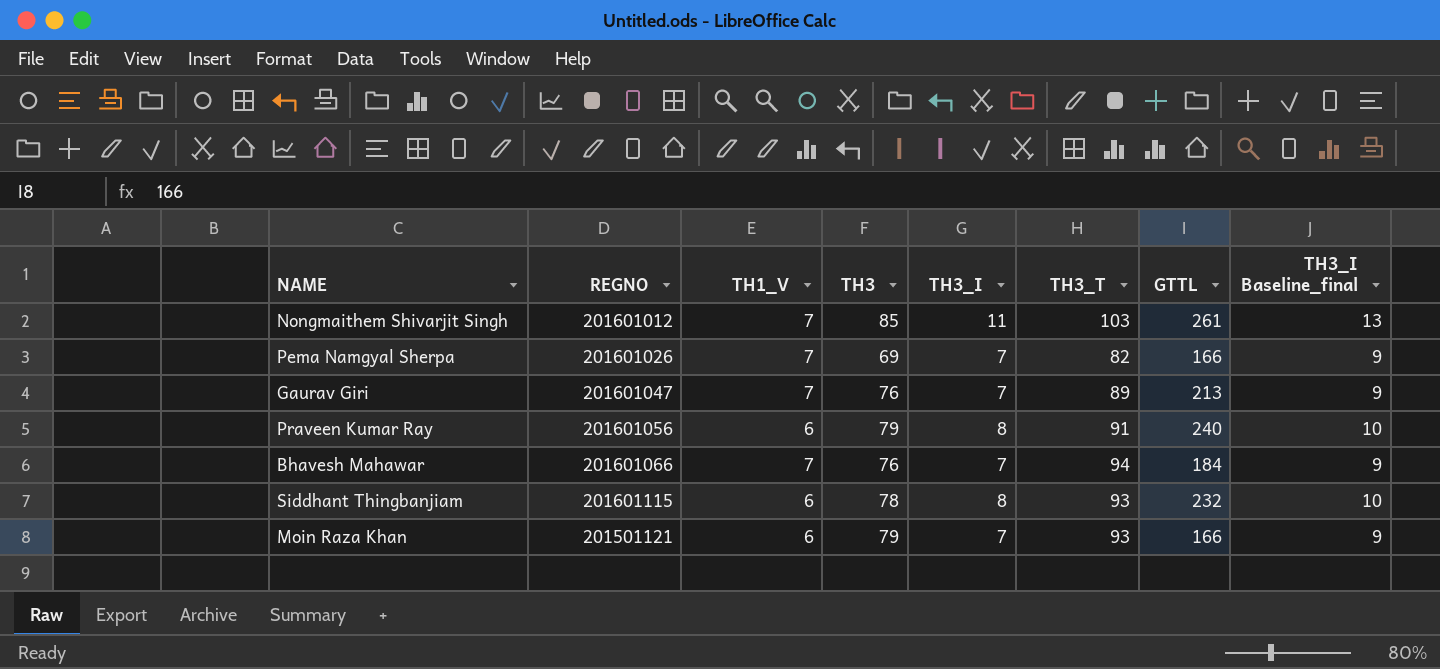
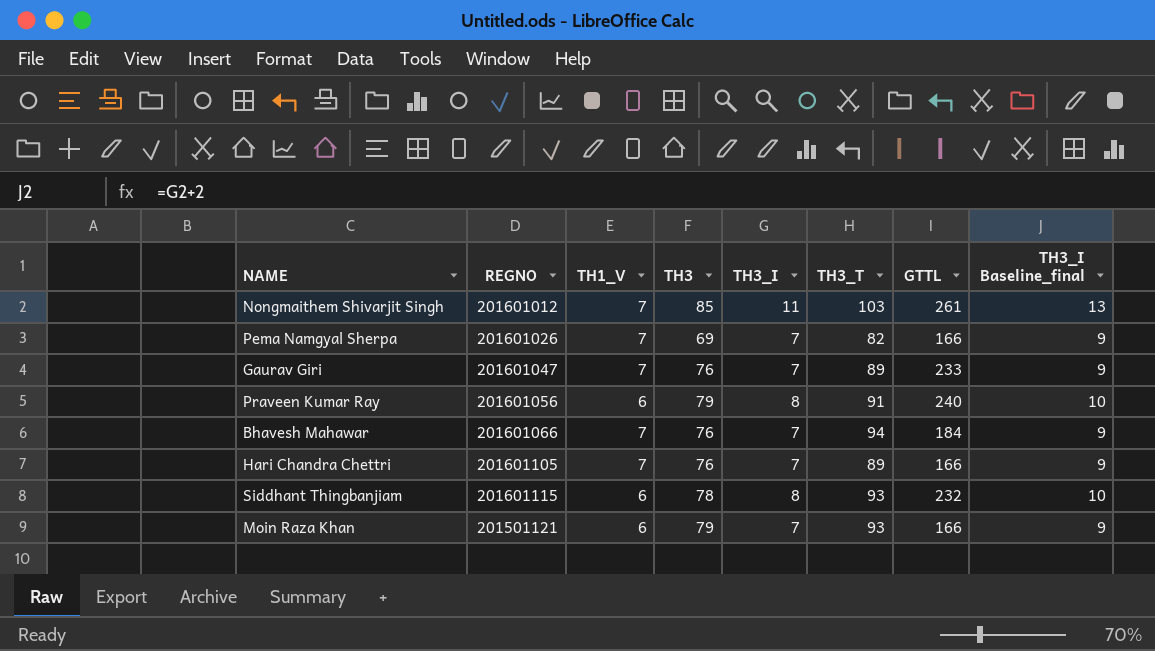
Gaurav Giri | GTTL: 213 -> 233
row Hari Chandra Chettri: none -> 201601105 | 7 | 76 | 7 | 89 | 166 | 9

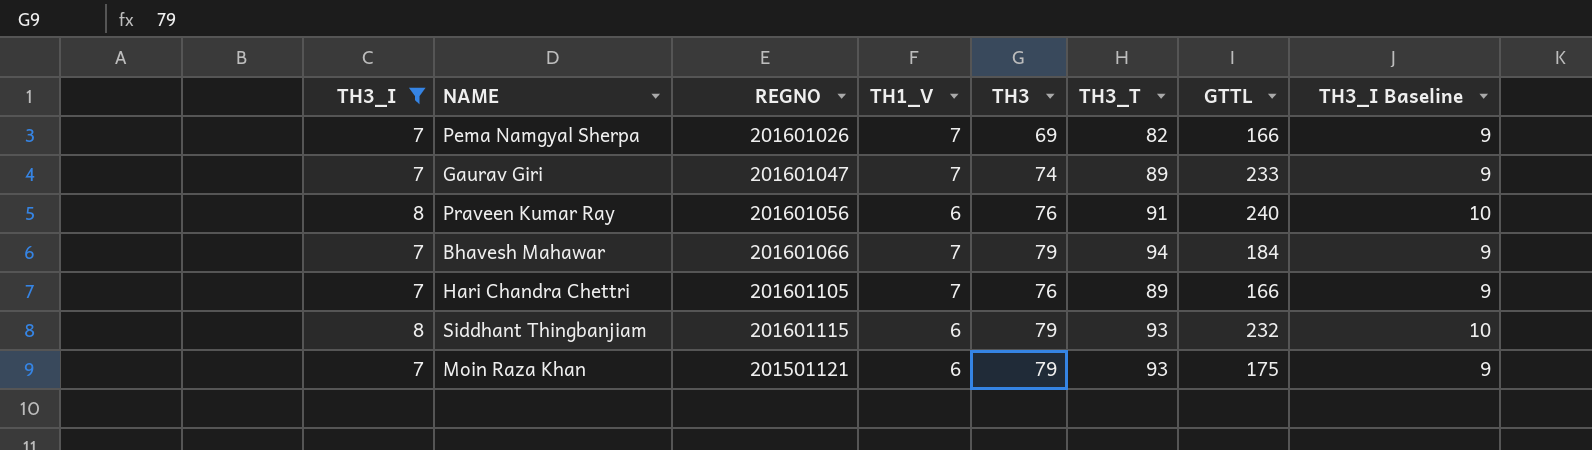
filter: none -> TH3_I != 11
column TH3_I | position: 5 -> 1
column name: TH3_I Baseline_final -> TH3_I Baseline
Gaurav Giri | TH3: 76 -> 74
Praveen Kumar Ray | TH3: 79 -> 76
Bhavesh Mahawar | TH3: 76 -> 79
Siddhant Thingbanjiam | TH3: 78 -> 79
Moin Raza Khan | GTTL: 166 -> 175

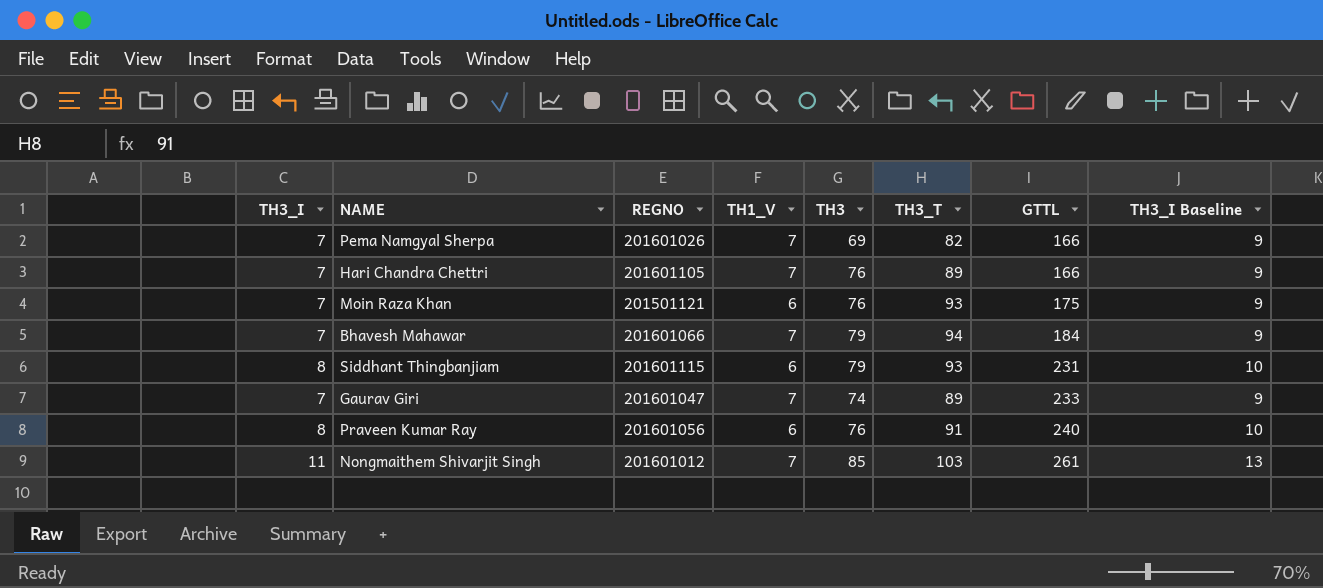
filter: TH3_I != 11 -> none
row order: none -> GTTL ascending
Moin Raza Khan | TH3: 79 -> 76
Siddhant Thingbanjiam | GTTL: 232 -> 231

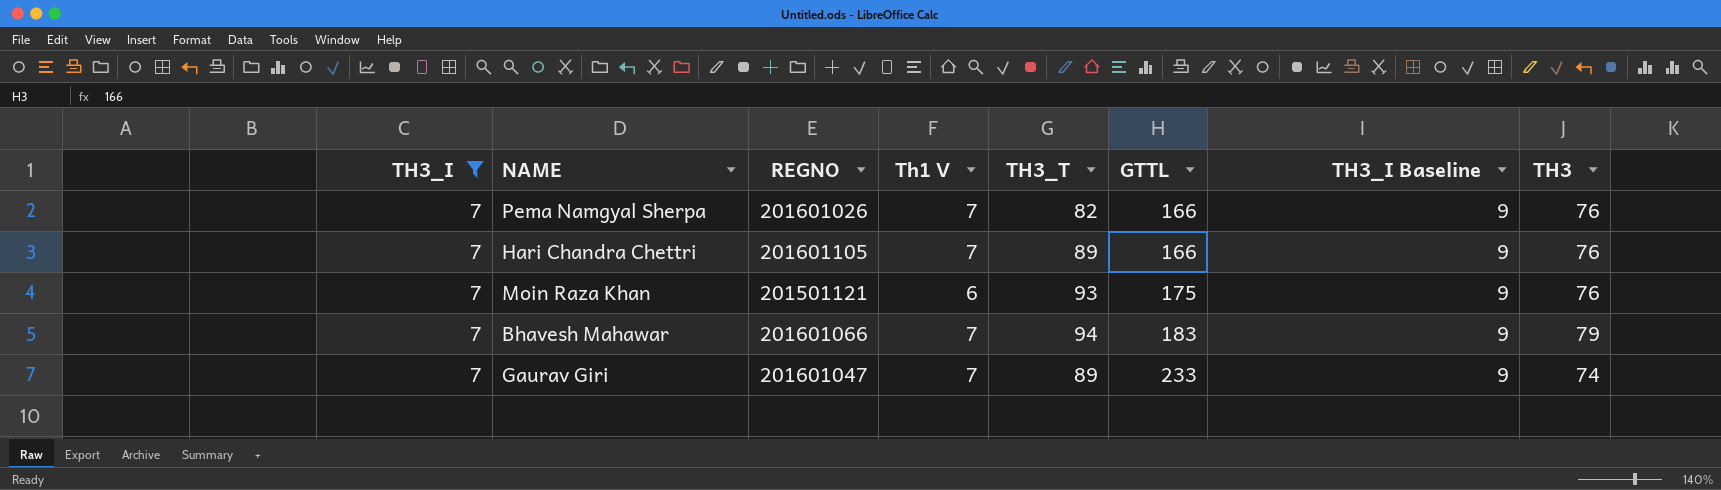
filter: none -> TH3_I = 7
column name: TH1_V -> Th1 V
column TH3 | position: 5 -> 8
Pema Namgyal Sherpa | TH3: 69 -> 76
Bhavesh Mahawar | GTTL: 184 -> 183

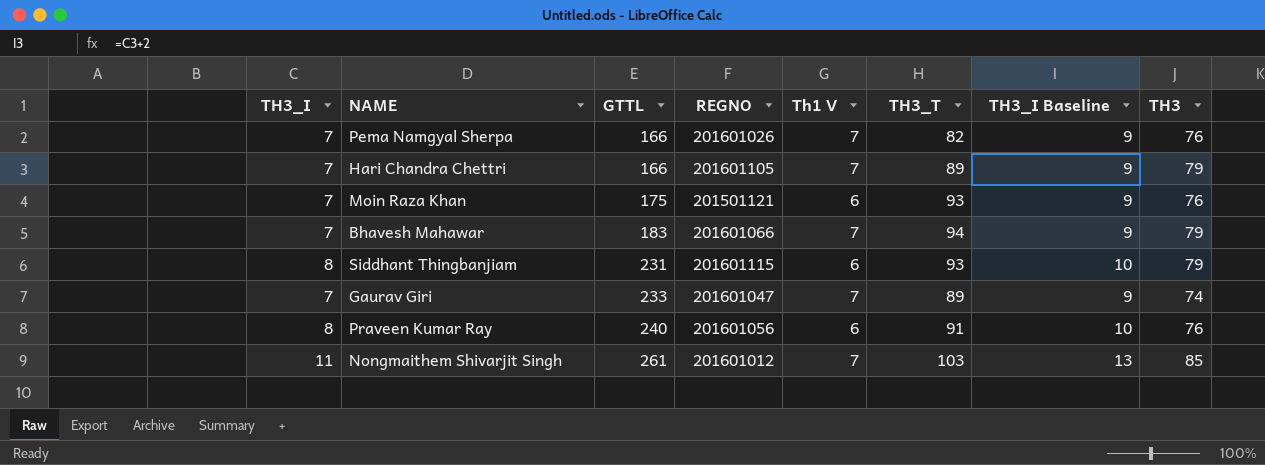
filter: TH3_I = 7 -> none
column GTTL | position: 6 -> 3
Hari Chandra Chettri | TH3: 76 -> 79

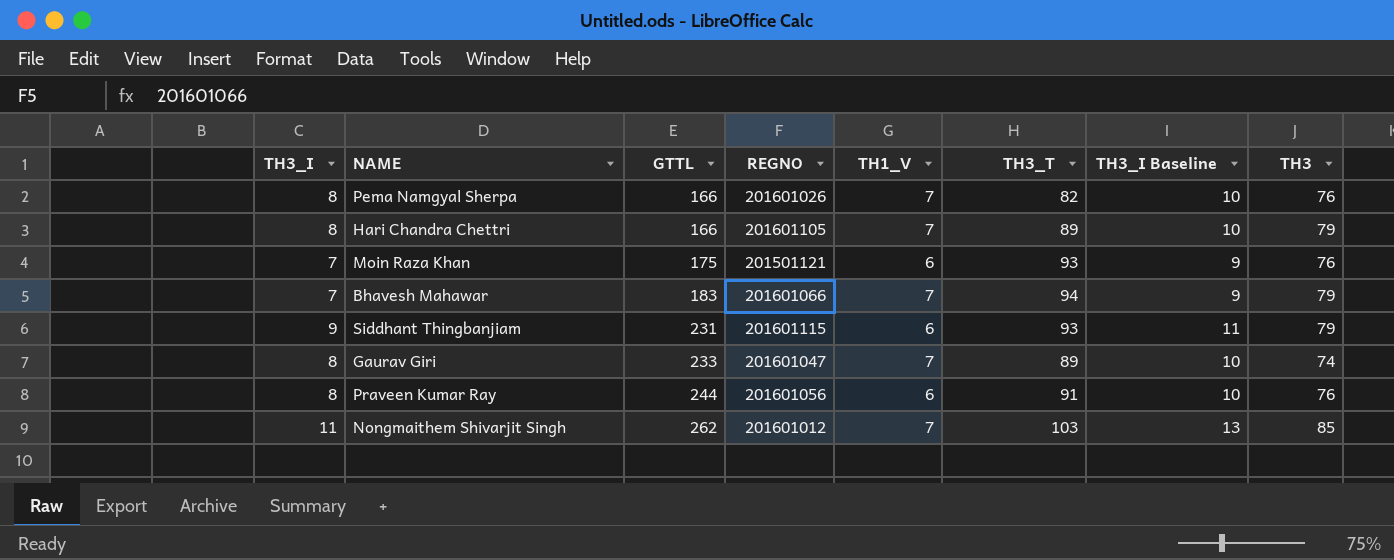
column name: Th1 V -> TH1_V
Pema Namgyal Sherpa | TH3_I: 7 -> 8
Pema Namgyal Sherpa | TH3_I Baseline: 9 -> 10
Hari Chandra Chettri | TH3_I: 7 -> 8
Hari Chandra Chettri | TH3_I Baseline: 9 -> 10
Siddhant Thingbanjiam | TH3_I: 8 -> 9
Siddhant Thingbanjiam | TH3_I Baseline: 10 -> 11
Gaurav Giri | TH3_I: 7 -> 8
Gaurav Giri | TH3_I Baseline: 9 -> 10
Praveen Kumar Ray | GTTL: 240 -> 244
Nongmaithem Shivarjit Singh | GTTL: 261 -> 262

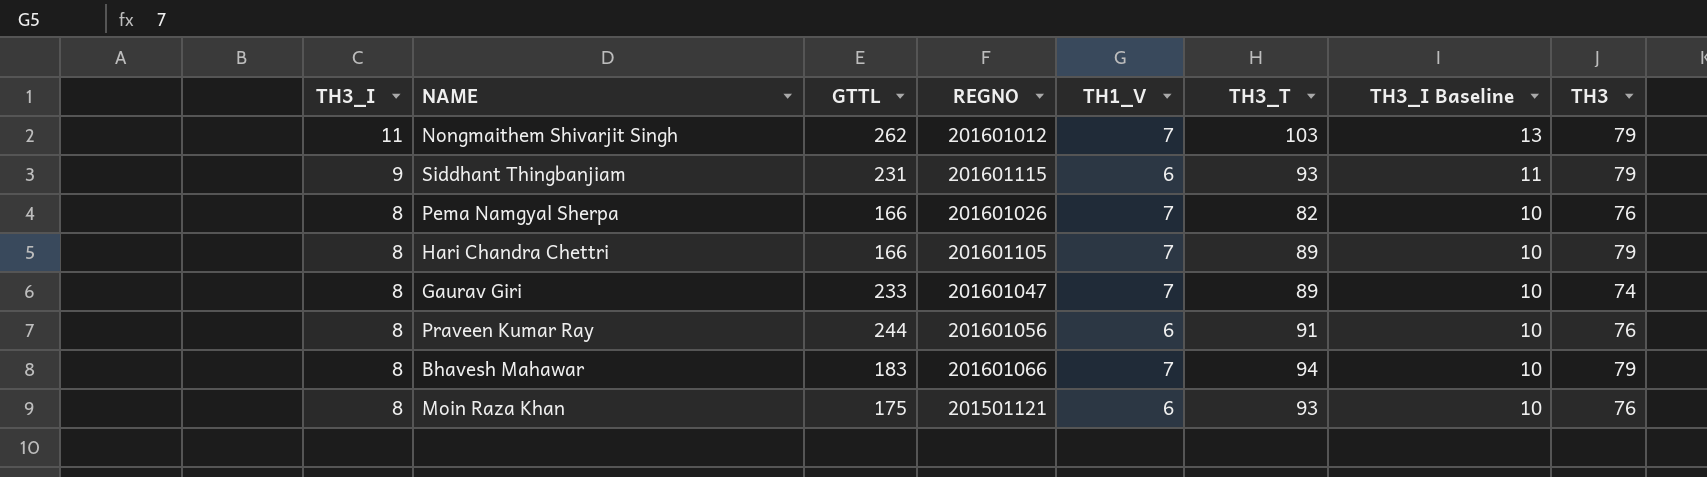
row order: GTTL ascending -> TH3_I descending
Nongmaithem Shivarjit Singh | TH3: 85 -> 79
Bhavesh Mahawar | TH3_I: 7 -> 8
Bhavesh Mahawar | TH3_I Baseline: 9 -> 10
Moin Raza Khan | TH3_I: 7 -> 8
Moin Raza Khan | TH3_I Baseline: 9 -> 10

